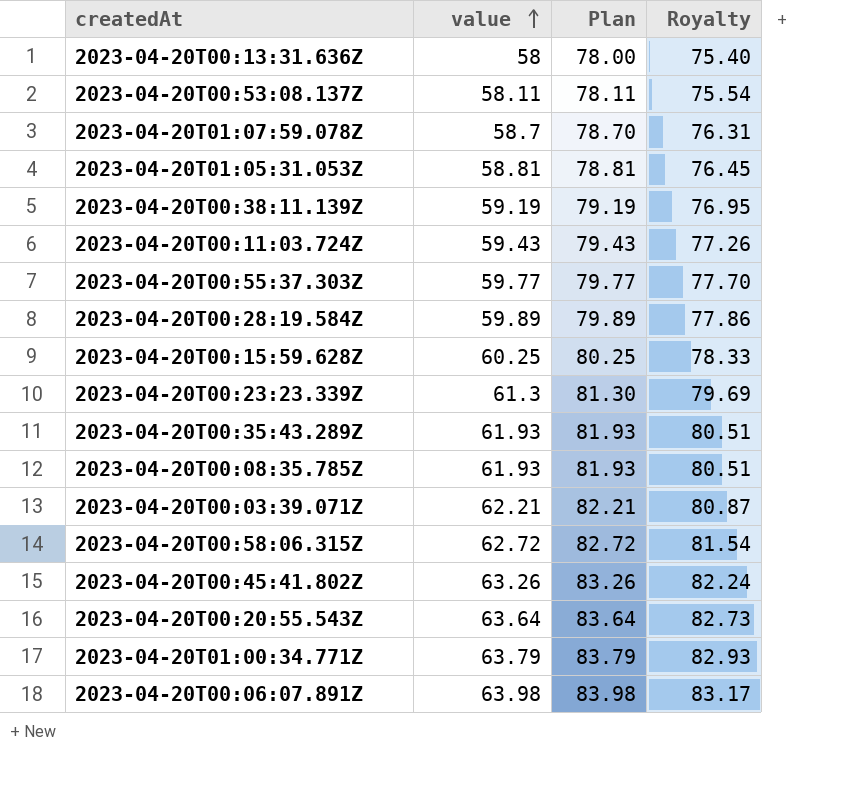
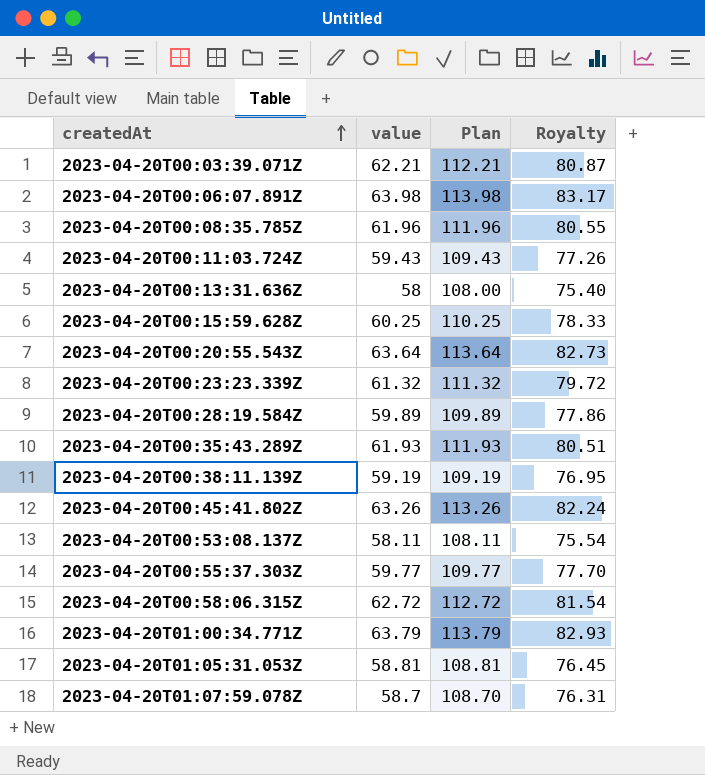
row order: value ascending -> createdAt ascending
column Plan | formula: [value] + 20 -> [value] + 50
2023-04-20T00:08:35.785Z | value: 61.93 -> 61.96
2023-04-20T00:08:35.785Z | Royalty: 80.51 -> 80.55
2023-04-20T00:23:23.339Z | value: 61.3 -> 61.32
2023-04-20T00:23:23.339Z | Royalty: 79.69 -> 79.72

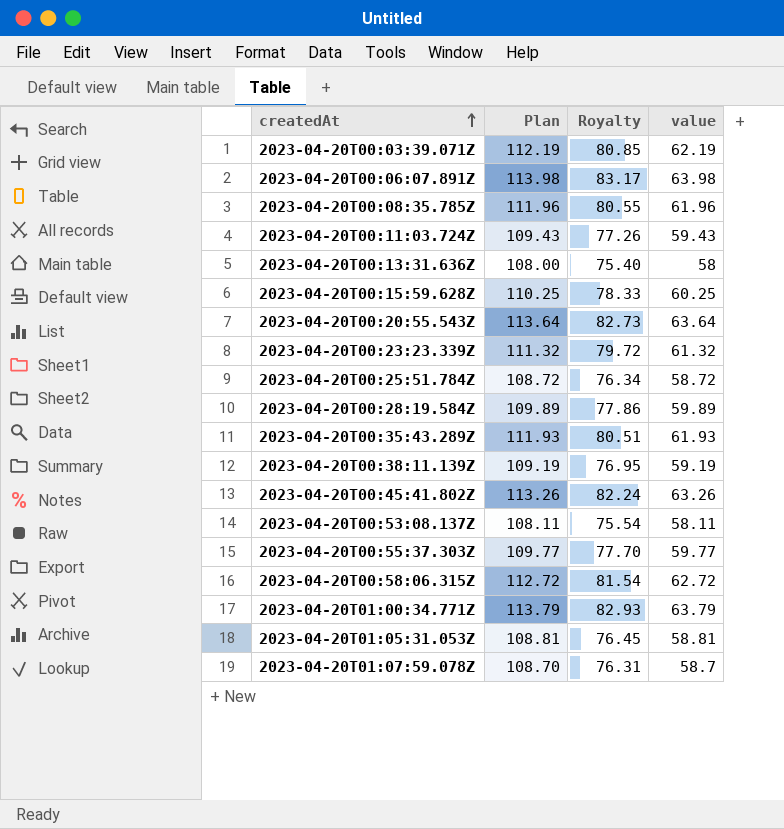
column value | position: 2 -> 4
2023-04-20T00:03:39.071Z | Plan: 112.21 -> 112.19
2023-04-20T00:03:39.071Z | Royalty: 80.87 -> 80.85
2023-04-20T00:03:39.071Z | value: 62.21 -> 62.19
row 2023-04-20T00:25:51.784Z: none -> 108.72 | 76.34 | 58.72

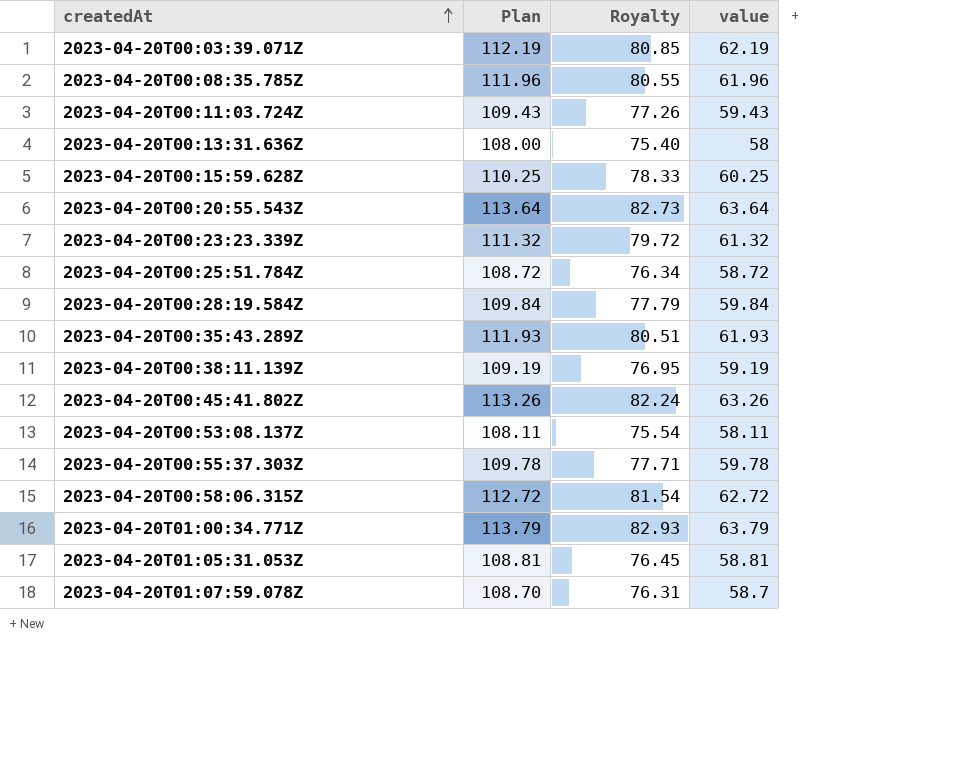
row 2023-04-20T00:06:07.891Z: 113.98 | 83.17 | 63.98 -> none
2023-04-20T00:28:19.584Z | Plan: 109.89 -> 109.84
2023-04-20T00:28:19.584Z | Royalty: 77.86 -> 77.79
2023-04-20T00:28:19.584Z | value: 59.89 -> 59.84
2023-04-20T00:55:37.303Z | Plan: 109.77 -> 109.78
2023-04-20T00:55:37.303Z | Royalty: 77.70 -> 77.71
2023-04-20T00:55:37.303Z | value: 59.77 -> 59.78

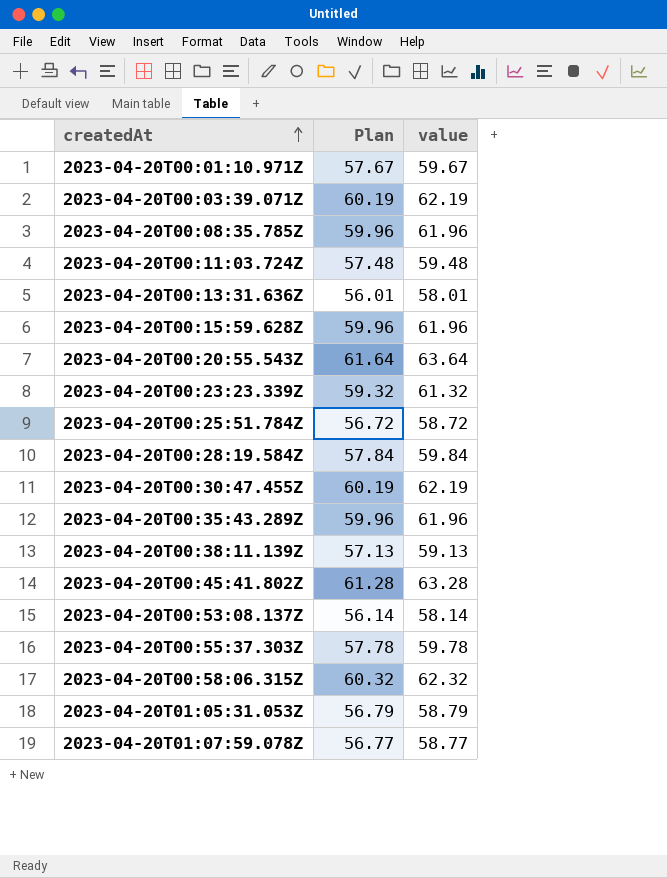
column Royalty | formula: [value] * 1.3 -> none
column Plan | formula: [value] + 50 -> [value] - 2
row 2023-04-20T01:00:34.771Z: 113.79 | 82.93 | 63.79 -> none
row 2023-04-20T00:01:10.971Z: none -> 57.67 | 59.67
2023-04-20T00:11:03.724Z | value: 59.43 -> 59.48
2023-04-20T00:13:31.636Z | value: 58 -> 58.01
2023-04-20T00:15:59.628Z | value: 60.25 -> 61.96
row 2023-04-20T00:30:47.455Z: none -> 60.19 | 62.19
2023-04-20T00:35:43.289Z | value: 61.93 -> 61.96
2023-04-20T00:38:11.139Z | value: 59.19 -> 59.13
2023-04-20T00:45:41.802Z | value: 63.26 -> 63.28
2023-04-20T00:53:08.137Z | value: 58.11 -> 58.14
2023-04-20T00:58:06.315Z | value: 62.72 -> 62.32
2023-04-20T01:05:31.053Z | value: 58.81 -> 58.79
2023-04-20T01:07:59.078Z | value: 58.7 -> 58.77

